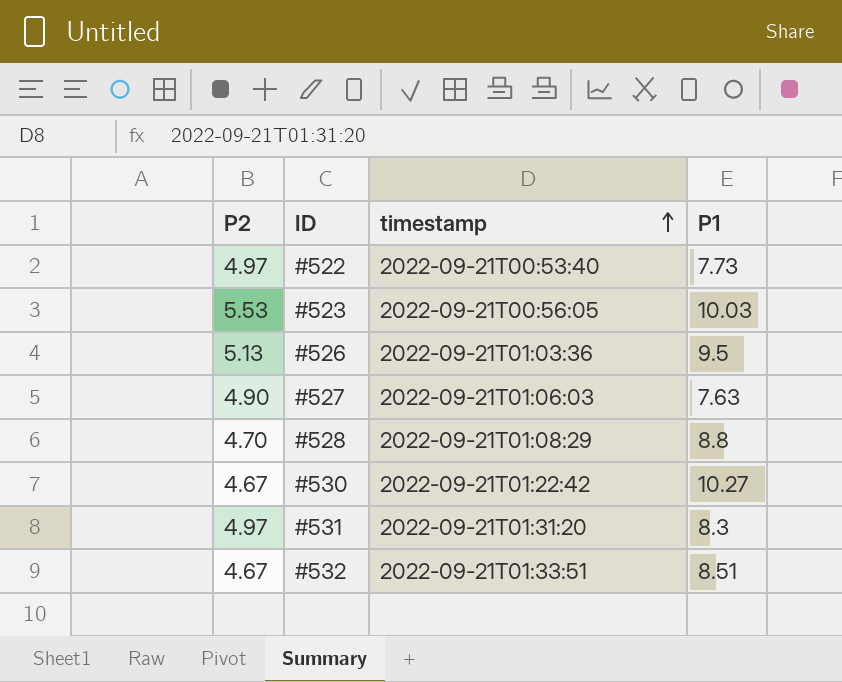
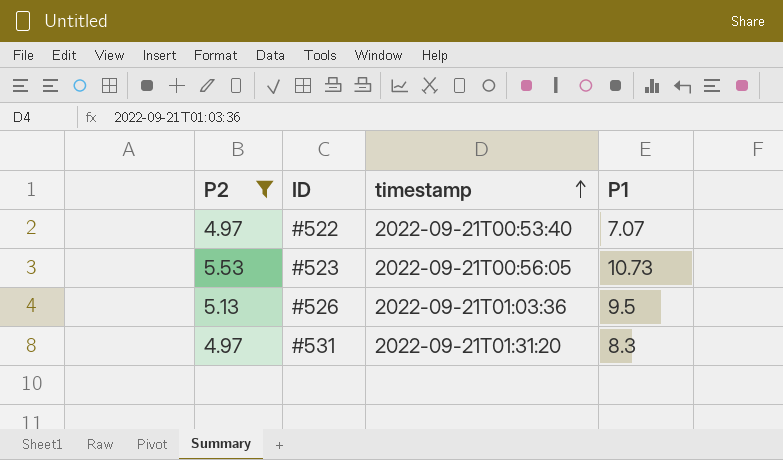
filter: none -> P2 >= 4.97
#522 | P1: 7.73 -> 7.07
#523 | P1: 10.03 -> 10.73

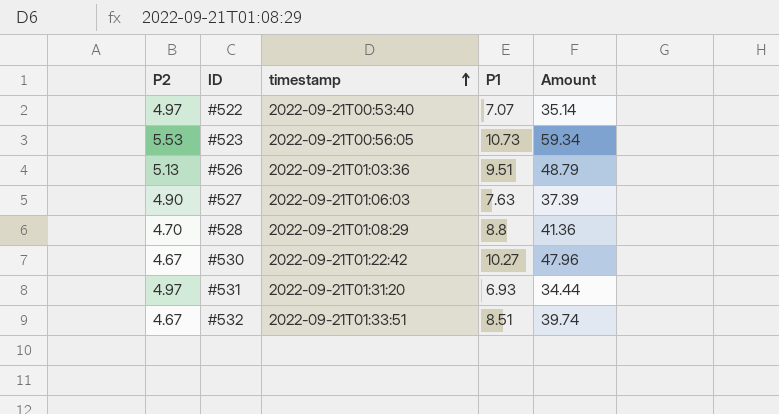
filter: P2 >= 4.97 -> none
column Amount | formula: none -> [P2] * [P1]
#526 | P1: 9.5 -> 9.51
#531 | P1: 8.3 -> 6.93

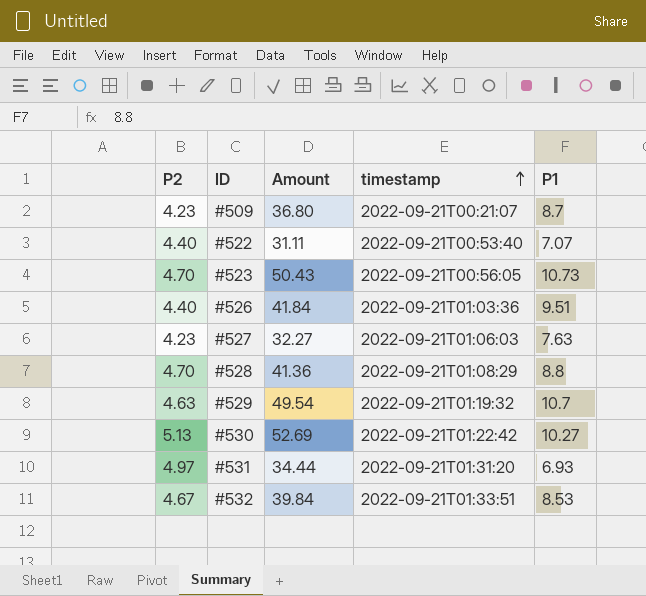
column Amount | position: 5 -> 3
row #509: none -> 4.23 | 36.80 | 2022-09-21T00:21:07 | 8.7
#522 | P2: 4.97 -> 4.40
#522 | Amount: 35.14 -> 31.11
#523 | P2: 5.53 -> 4.70
#523 | Amount: 59.34 -> 50.43
#526 | P2: 5.13 -> 4.40
#526 | Amount: 48.79 -> 41.84
#527 | P2: 4.90 -> 4.23
#527 | Amount: 37.39 -> 32.27
row #529: none -> 4.63 | 49.54 | 2022-09-21T01:19:32 | 10.7
#530 | P2: 4.67 -> 5.13
#530 | Amount: 47.96 -> 52.69
#532 | Amount: 39.74 -> 39.84
#532 | P1: 8.51 -> 8.53

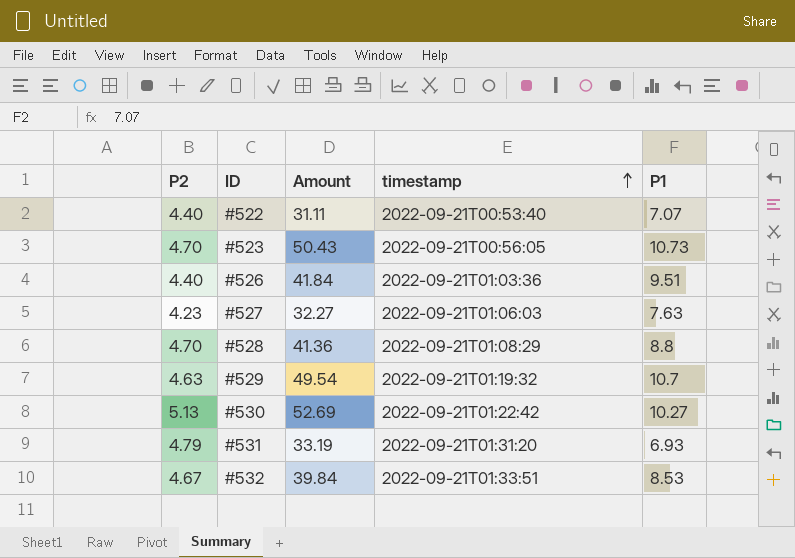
row #509: 4.23 | 36.80 | 2022-09-21T00:21:07 | 8.7 -> none
#531 | P2: 4.97 -> 4.79
#531 | Amount: 34.44 -> 33.19

